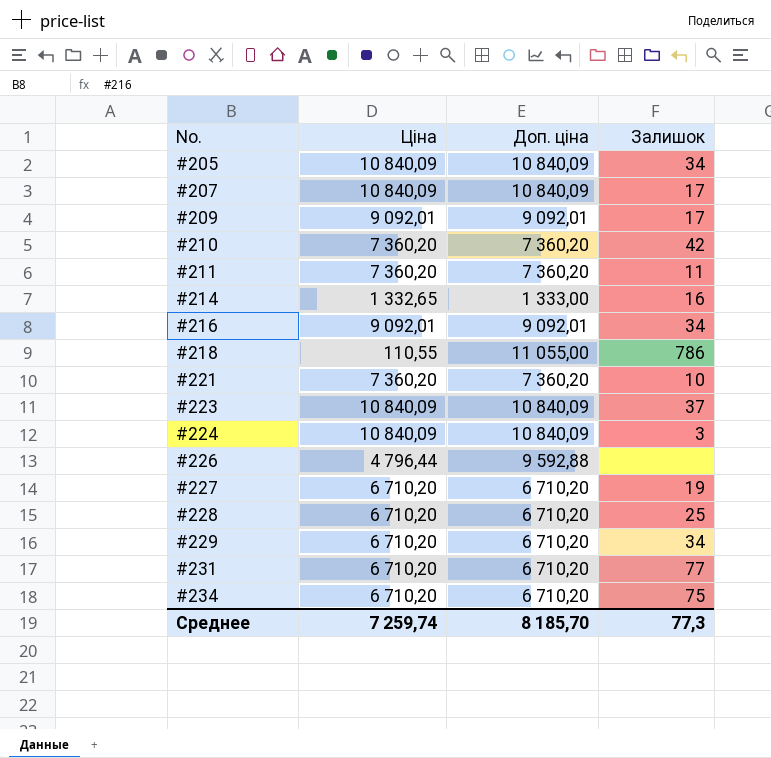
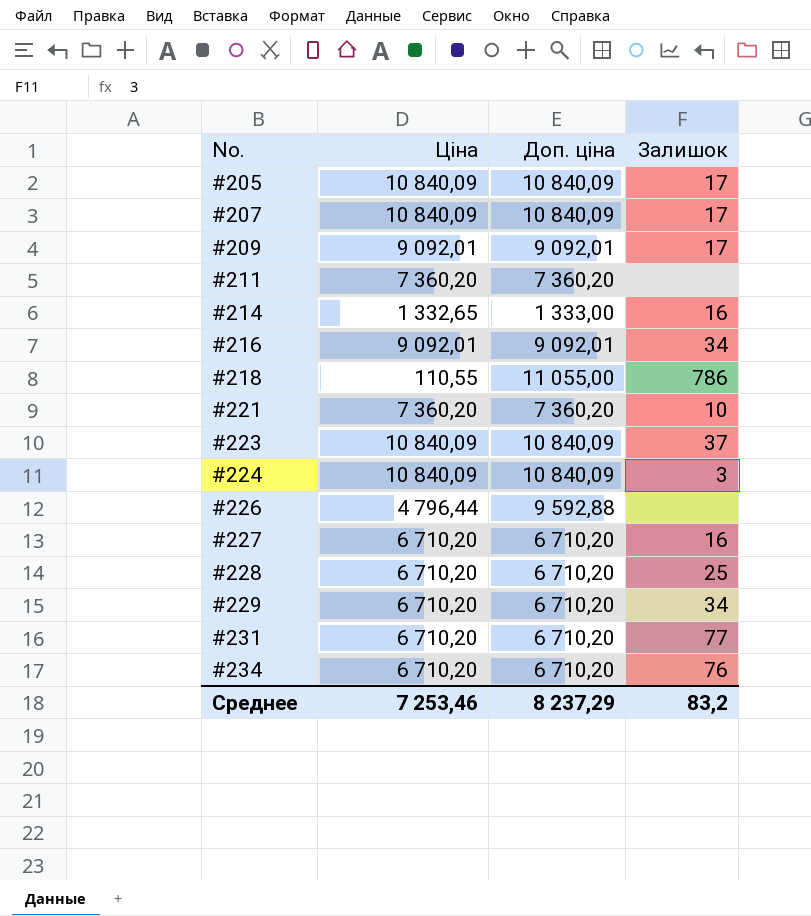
row #210: 7 360,20 | 7 360,20 | 42 -> none
#205 | Залишок: 34 -> 17
#211 | Залишок: 11 -> none
#227 | Залишок: 19 -> 16
#234 | Залишок: 75 -> 76
Среднее | Ціна: 7 259,74 -> 7 253,46
Среднее | Доп. ціна: 8 185,70 -> 8 237,29
Среднее | Залишок: 77,3 -> 83,2

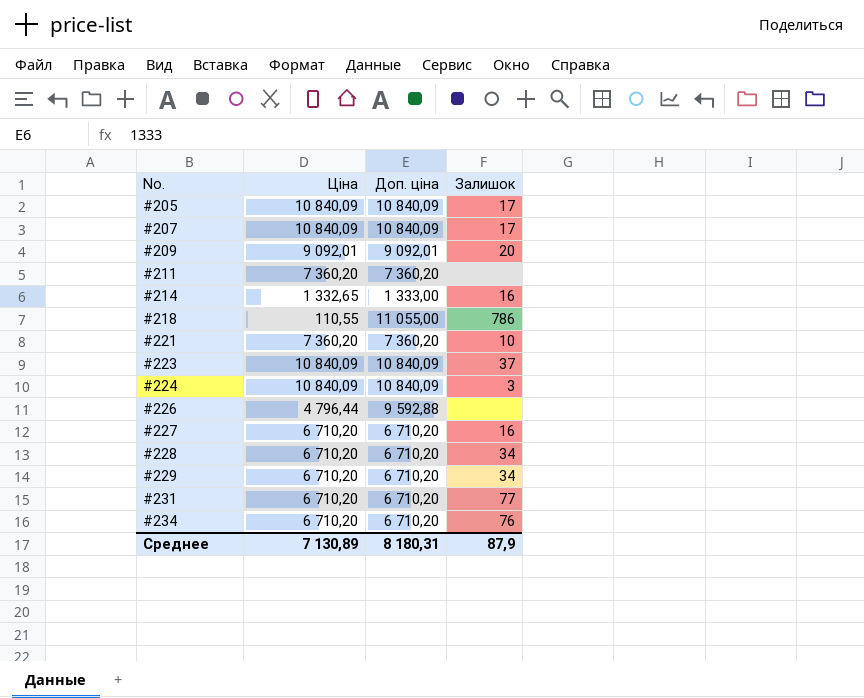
row #216: 9 092,01 | 9 092,01 | 34 -> none
#209 | Залишок: 17 -> 20
#228 | Залишок: 25 -> 34
Среднее | Ціна: 7 253,46 -> 7 130,89
Среднее | Доп. ціна: 8 237,29 -> 8 180,31
Среднее | Залишок: 83,2 -> 87,9

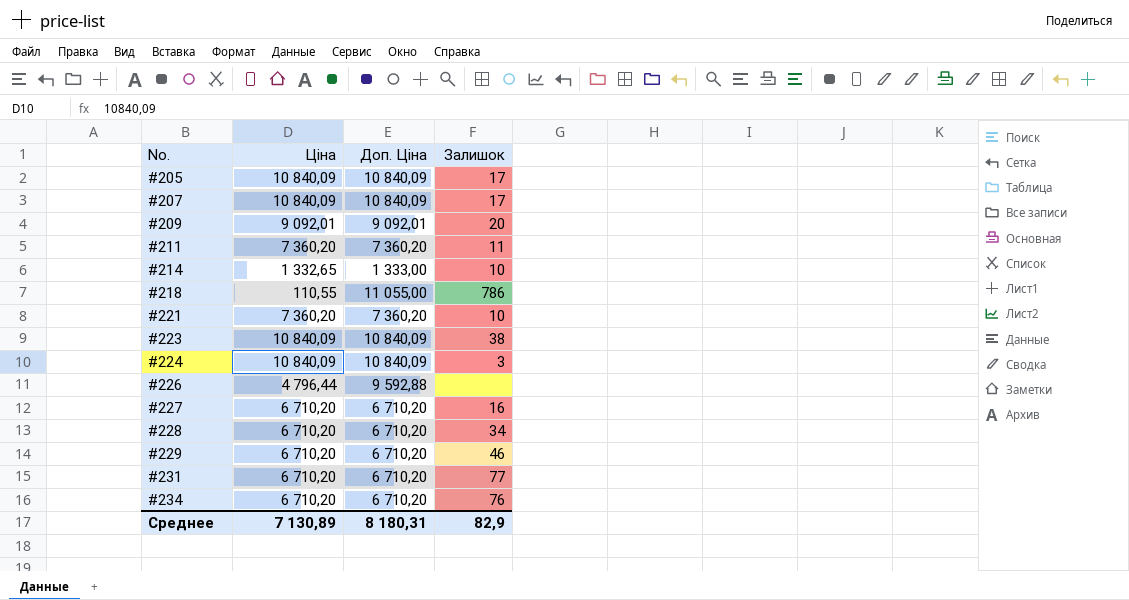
column name: Доп. ціна -> Доп. Ціна
#211 | Залишок: none -> 11
#214 | Залишок: 16 -> 10
#223 | Залишок: 37 -> 38
#229 | Залишок: 34 -> 46
Среднее | Залишок: 87,9 -> 82,9

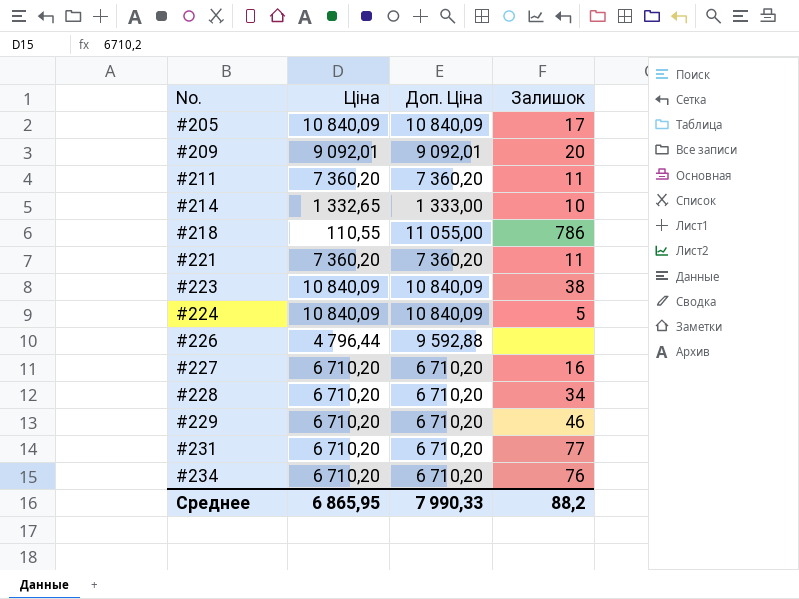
row #207: 10 840,09 | 10 840,09 | 17 -> none
#221 | Залишок: 10 -> 11
#224 | Залишок: 3 -> 5
Среднее | Ціна: 7 130,89 -> 6 865,95
Среднее | Доп. Ціна: 8 180,31 -> 7 990,33
Среднее | Залишок: 82,9 -> 88,2

